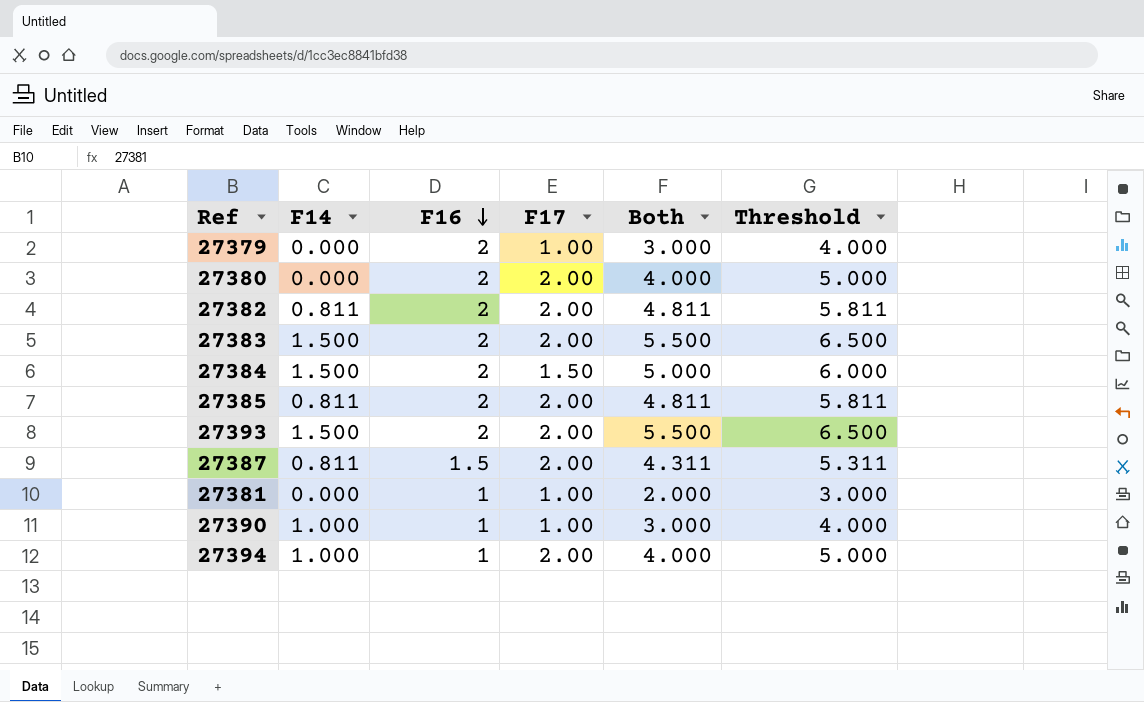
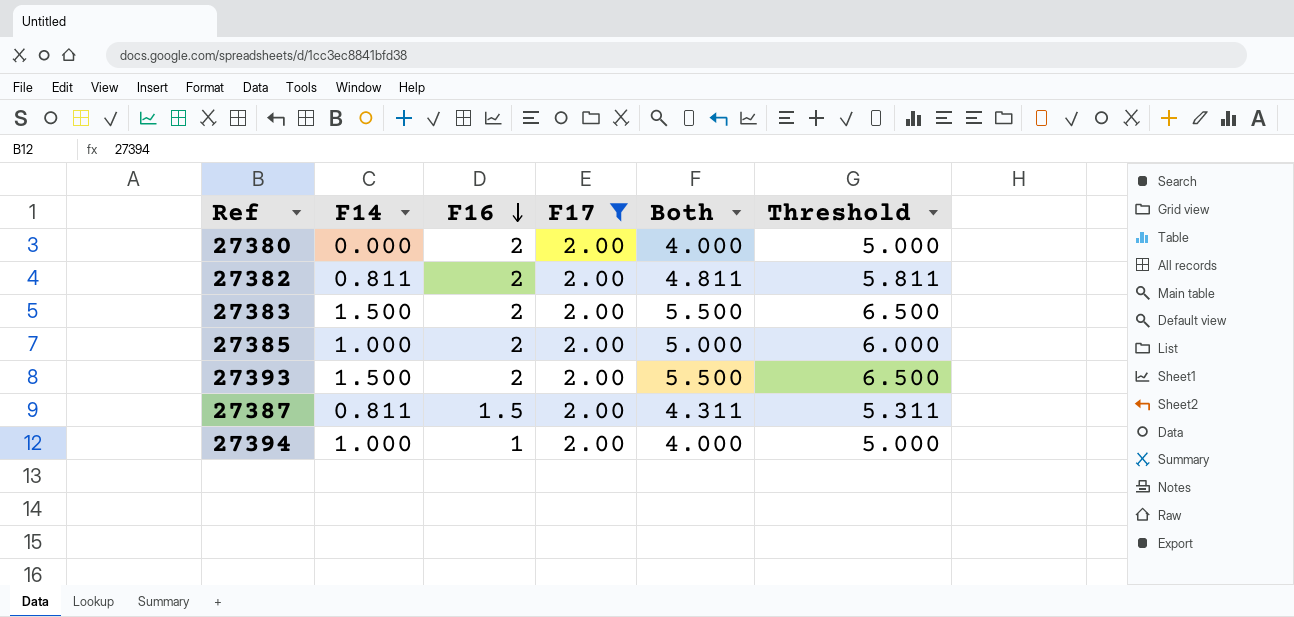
filter: none -> F17 = 2.00
27385 | F14: 0.811 -> 1.000
27385 | Both: 4.811 -> 5.000
27385 | Threshold: 5.811 -> 6.000

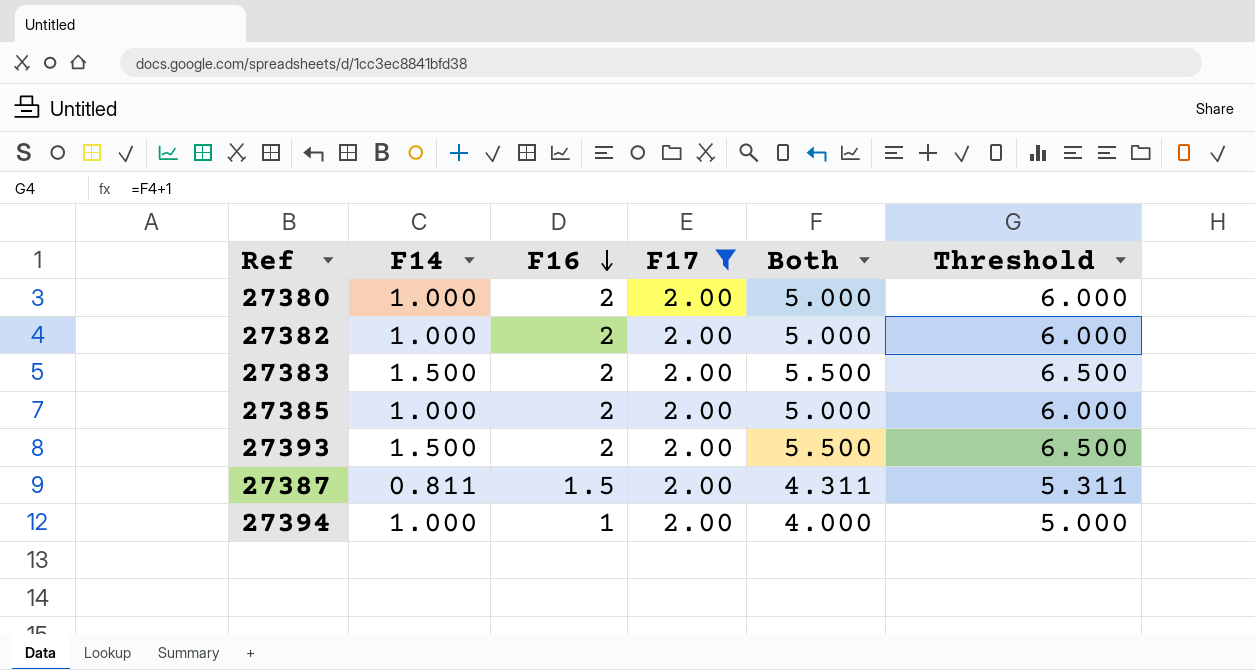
27380 | F14: 0.000 -> 1.000
27380 | Both: 4.000 -> 5.000
27380 | Threshold: 5.000 -> 6.000
27382 | F14: 0.811 -> 1.000
27382 | Both: 4.811 -> 5.000
27382 | Threshold: 5.811 -> 6.000

